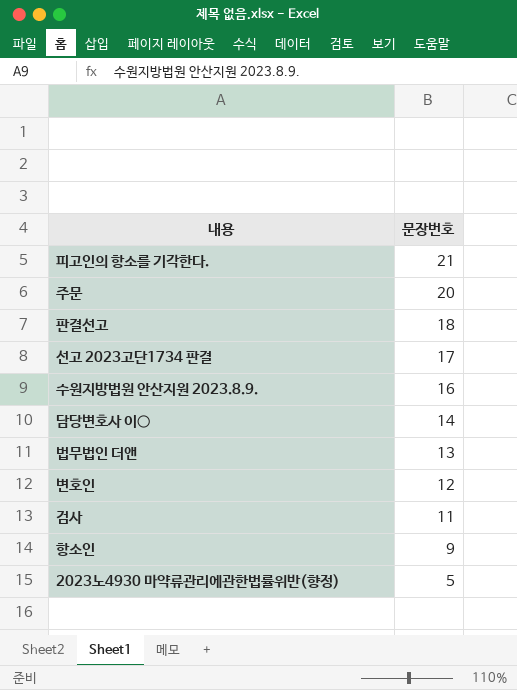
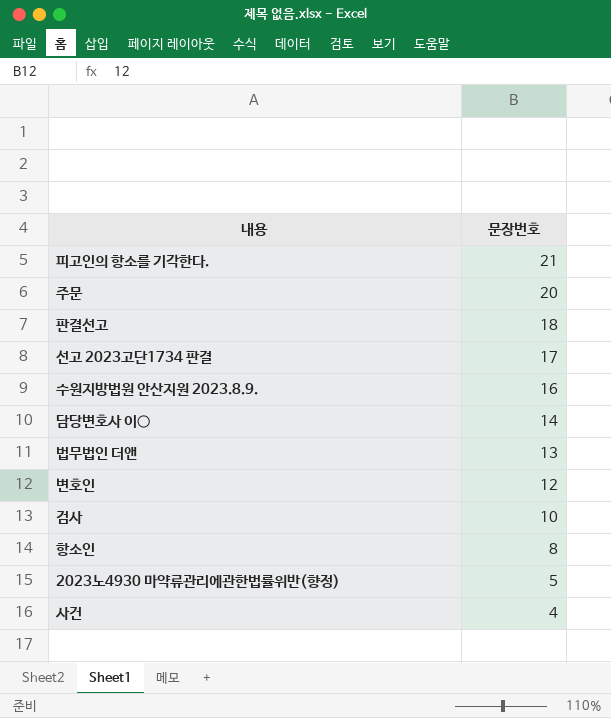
검사 | 문장번호: 11 -> 10
항소인 | 문장번호: 9 -> 8
row 사건: none -> 4

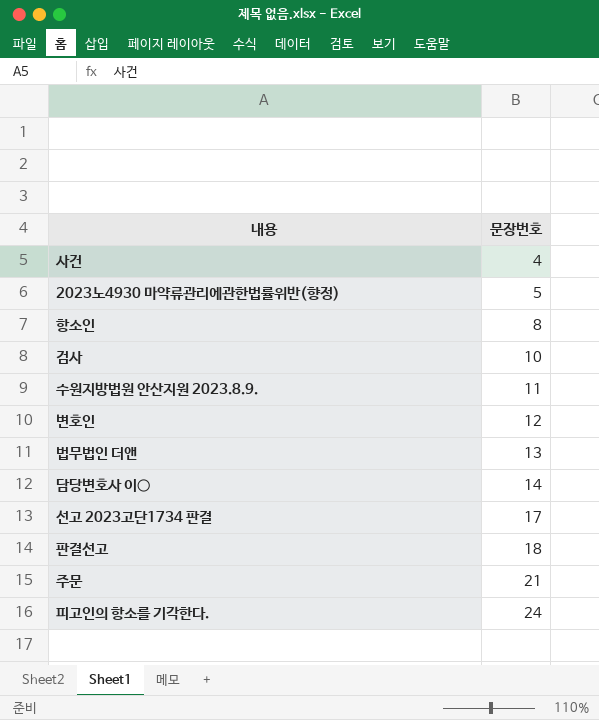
row order: 문장번호 descending -> 문장번호 ascending
수원지방법원 안산지원 2023.8.9. | 문장번호: 16 -> 11
주문 | 문장번호: 20 -> 21
피고인의 항소를 기각한다. | 문장번호: 21 -> 24

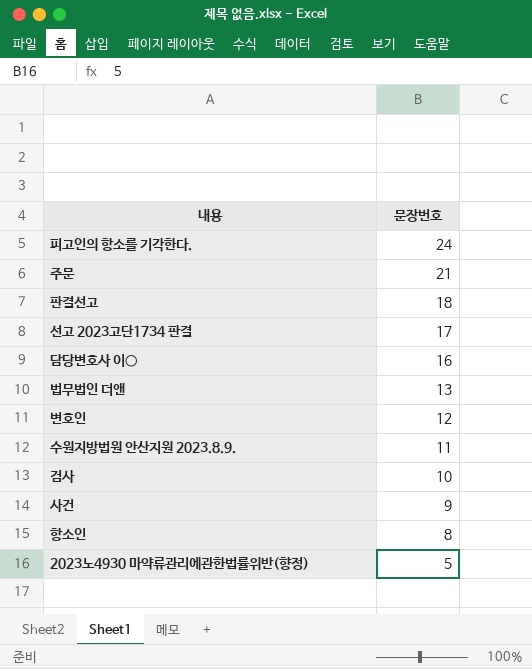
row order: 문장번호 ascending -> 문장번호 descending
담당변호사 이○ | 문장번호: 14 -> 16
사건 | 문장번호: 4 -> 9

